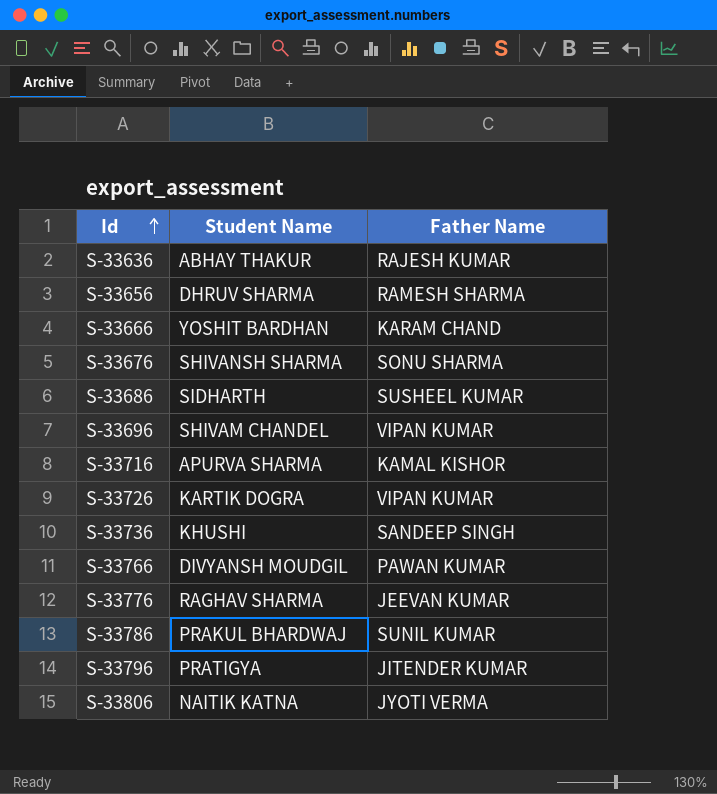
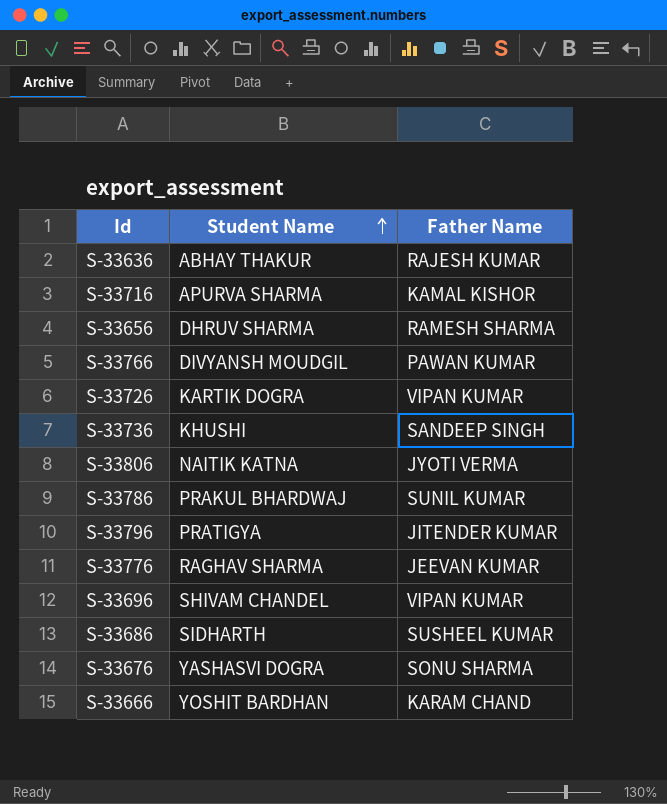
row order: Id ascending -> Student Name ascending
S-33676 | Student Name: SHIVANSH SHARMA -> YASHASVI DOGRA

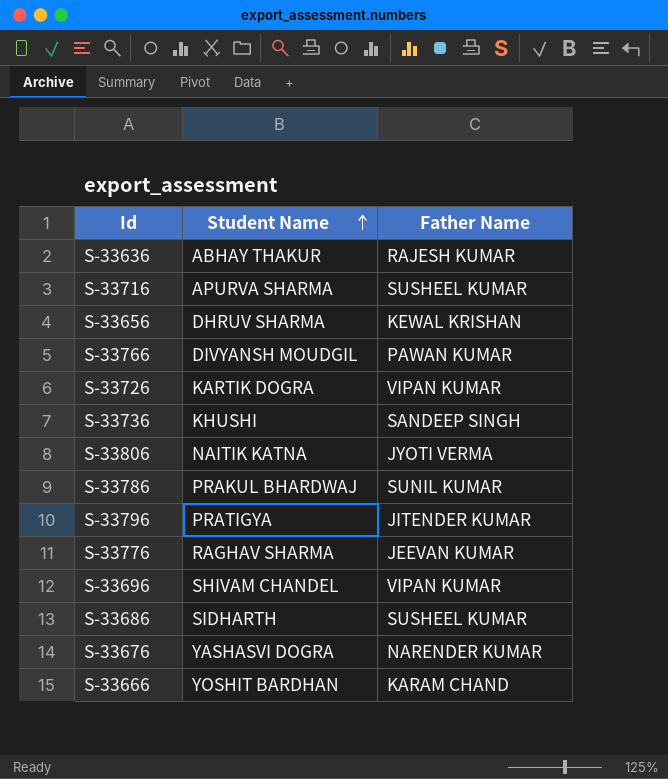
S-33716 | Father Name: KAMAL KISHOR -> SUSHEEL KUMAR
S-33656 | Father Name: RAMESH SHARMA -> KEWAL KRISHAN
S-33676 | Father Name: SONU SHARMA -> NARENDER KUMAR

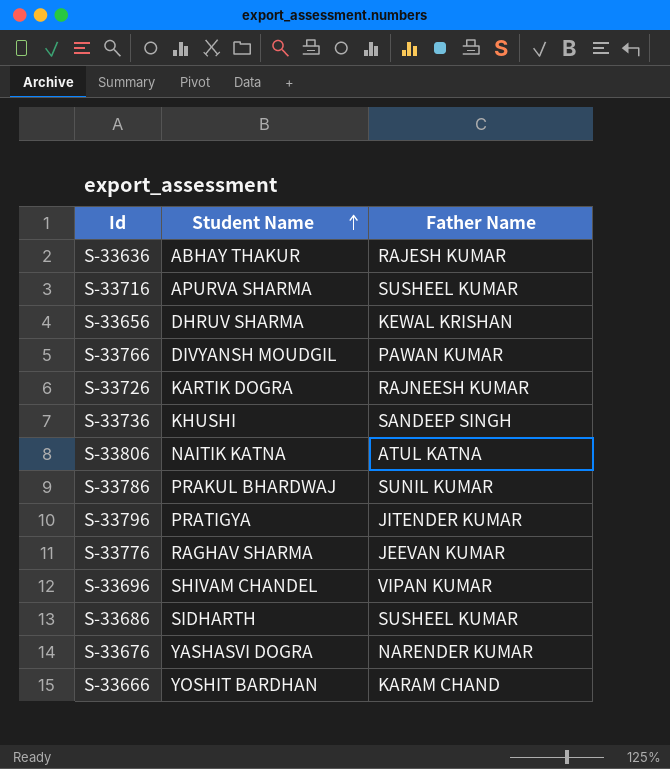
S-33726 | Father Name: VIPAN KUMAR -> RAJNEESH KUMAR
S-33806 | Father Name: JYOTI VERMA -> ATUL KATNA

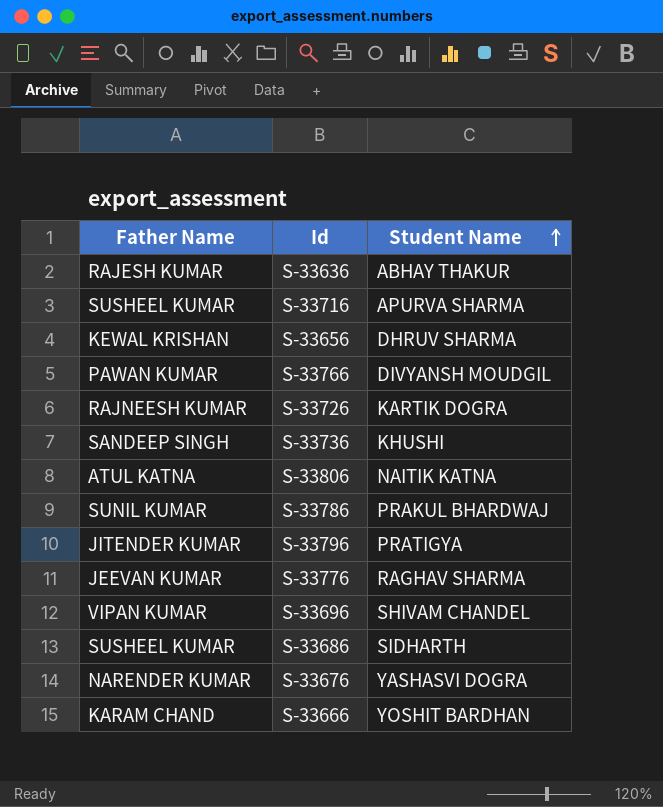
column Father Name | position: 3 -> 1

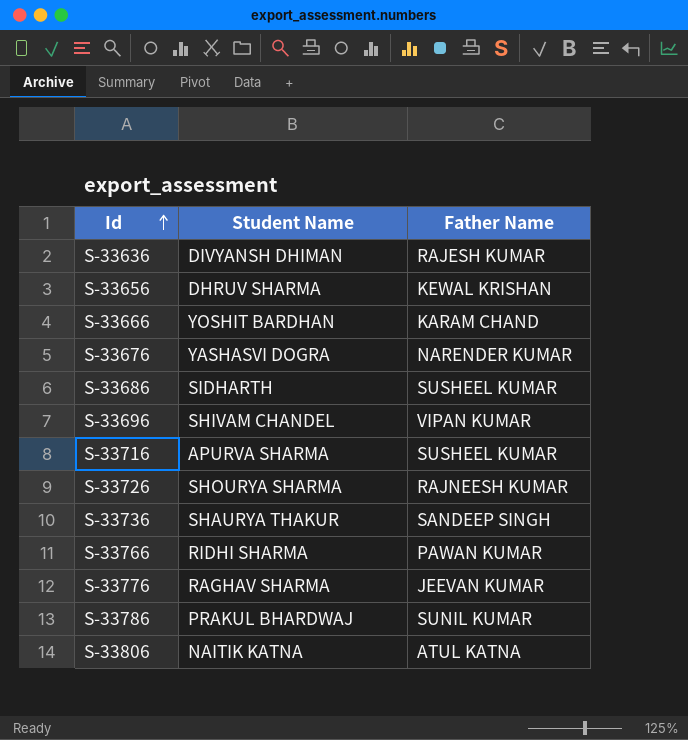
row order: Student Name ascending -> Id ascending
column Father Name | position: 1 -> 3
row S-33796: JITENDER KUMAR | PRATIGYA -> none
S-33636 | Student Name: ABHAY THAKUR -> DIVYANSH DHIMAN
S-33726 | Student Name: KARTIK DOGRA -> SHOURYA SHARMA
S-33736 | Student Name: KHUSHI -> SHAURYA THAKUR
S-33766 | Student Name: DIVYANSH MOUDGIL -> RIDHI SHARMA

